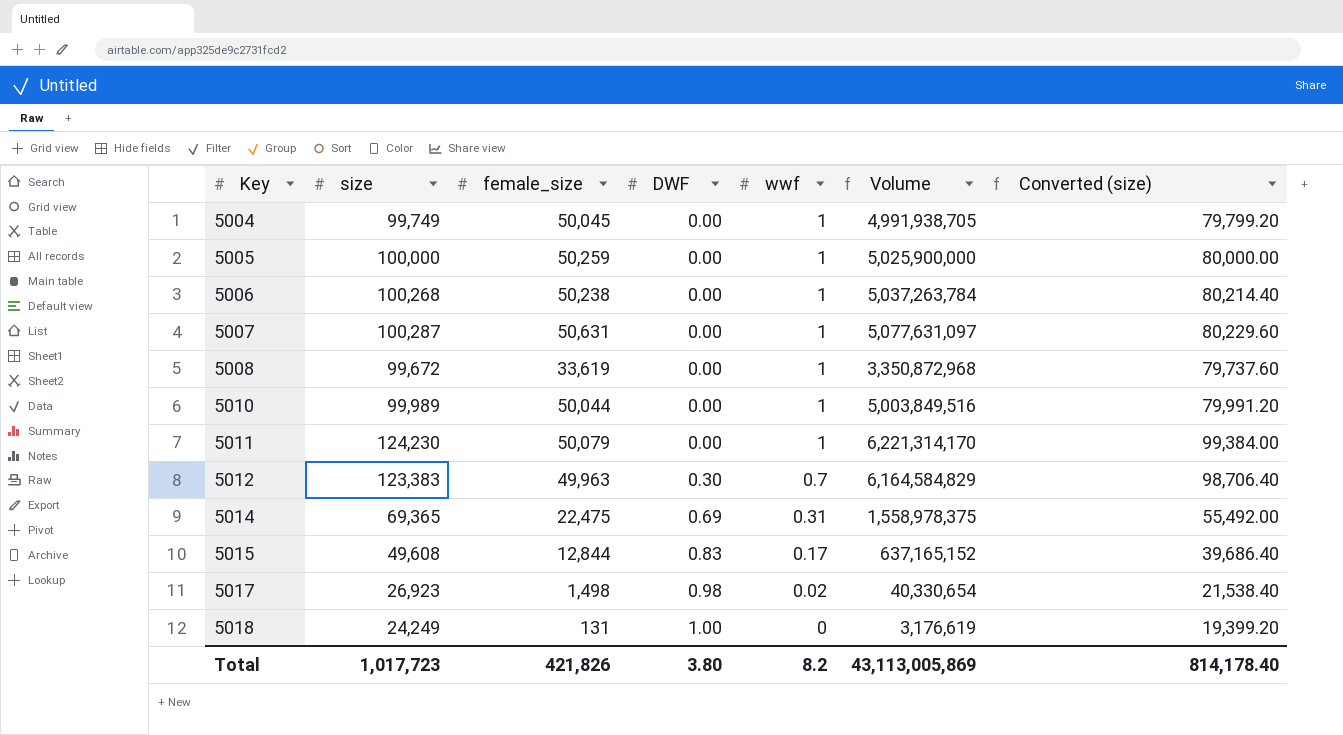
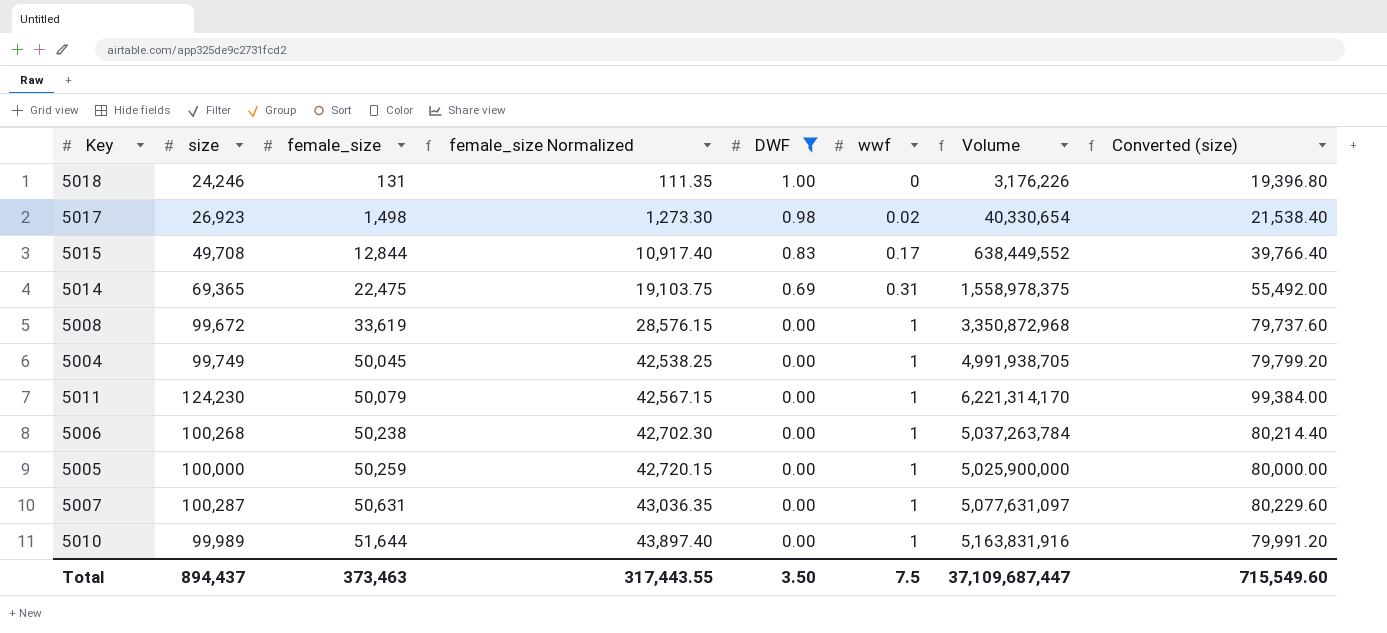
filter: none -> DWF != 0.30
row order: Key ascending -> female_size ascending
column female_size Normalized | formula: none -> [female_size] * 0.85
5018 | size: 24,249 -> 24,246
5018 | Volume: 3,176,619 -> 3,176,226
5018 | Converted (size): 19,399.20 -> 19,396.80
5015 | size: 49,608 -> 49,708
5015 | Volume: 637,165,152 -> 638,449,552
5015 | Converted (size): 39,686.40 -> 39,766.40
5010 | female_size: 50,044 -> 51,644
5010 | Volume: 5,003,849,516 -> 5,163,831,916
Total | size: 1,017,723 -> 894,437
Total | female_size: 421,826 -> 373,463
Total | DWF: 3.80 -> 3.50
Total | wwf: 8.2 -> 7.5
Total | Volume: 43,113,005,869 -> 37,109,687,447
Total | Converted (size): 814,178.40 -> 715,549.60

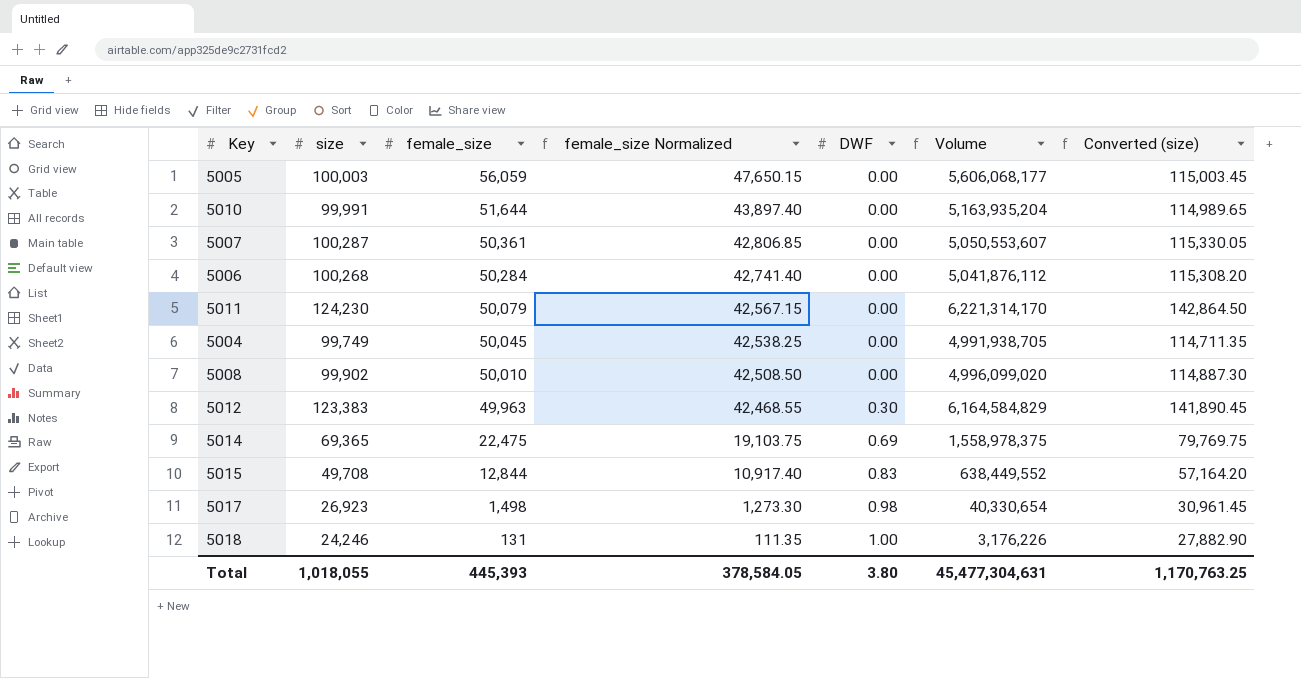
filter: DWF != 0.30 -> none
row order: female_size ascending -> female_size descending
column wwf | position: 6 -> none
column Converted (size) | formula: [size] * 0.8 -> [size] * 1.15
5005 | size: 100,000 -> 100,003
5005 | female_size: 50,259 -> 56,059
5005 | female_size Normalized: 42,720.15 -> 47,650.15
5005 | Volume: 5,025,900,000 -> 5,606,068,177
5010 | size: 99,989 -> 99,991
5010 | Volume: 5,163,831,916 -> 5,163,935,204
5007 | female_size: 50,631 -> 50,361
5007 | female_size Normalized: 43,036.35 -> 42,806.85
5007 | Volume: 5,077,631,097 -> 5,050,553,607
5006 | female_size: 50,238 -> 50,284
5006 | female_size Normalized: 42,702.30 -> 42,741.40
5006 | Volume: 5,037,263,784 -> 5,041,876,112
5008 | size: 99,672 -> 99,902
5008 | female_size: 33,619 -> 50,010
5008 | female_size Normalized: 28,576.15 -> 42,508.50
5008 | Volume: 3,350,872,968 -> 4,996,099,020
Total | size: 894,437 -> 1,018,055
Total | female_size: 373,463 -> 445,393
Total | female_size Normalized: 317,443.55 -> 378,584.05
Total | DWF: 3.50 -> 3.80
Total | Volume: 37,109,687,447 -> 45,477,304,631
Total | Converted (size): 715,549.60 -> 1,170,763.25

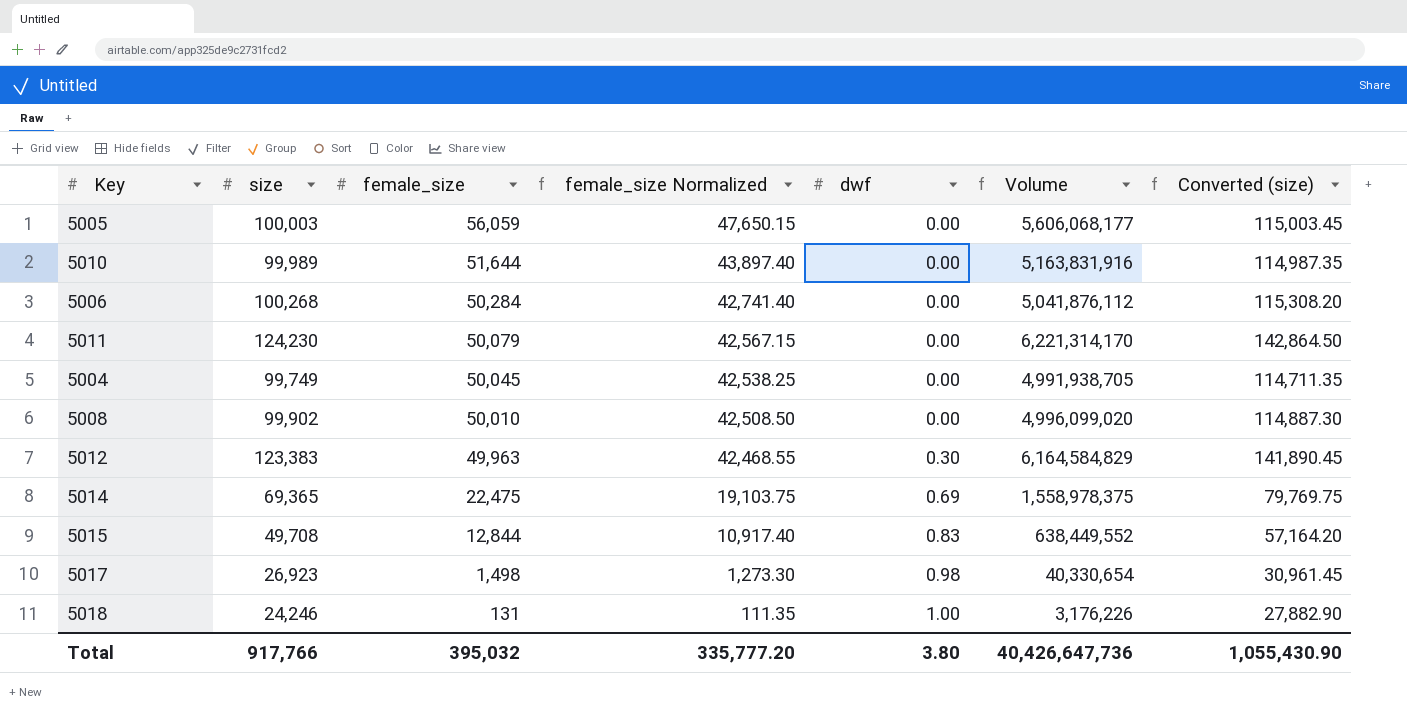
column name: DWF -> dwf
row 5007: 100,287 | 50,361 | 42,806.85 | 0.00 | 5,050,553,607 | 115,330.05 -> none
5010 | size: 99,991 -> 99,989
5010 | Volume: 5,163,935,204 -> 5,163,831,916
5010 | Converted (size): 114,989.65 -> 114,987.35
Total | size: 1,018,055 -> 917,766
Total | female_size: 445,393 -> 395,032
Total | female_size Normalized: 378,584.05 -> 335,777.20
Total | Volume: 45,477,304,631 -> 40,426,647,736
Total | Converted (size): 1,170,763.25 -> 1,055,430.90

